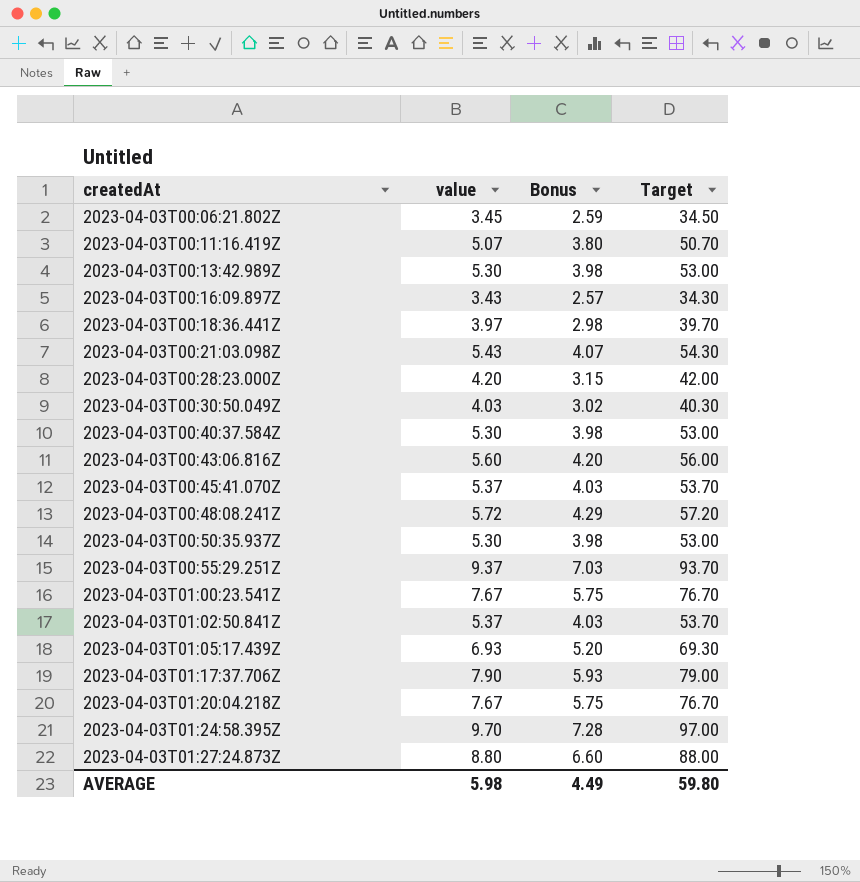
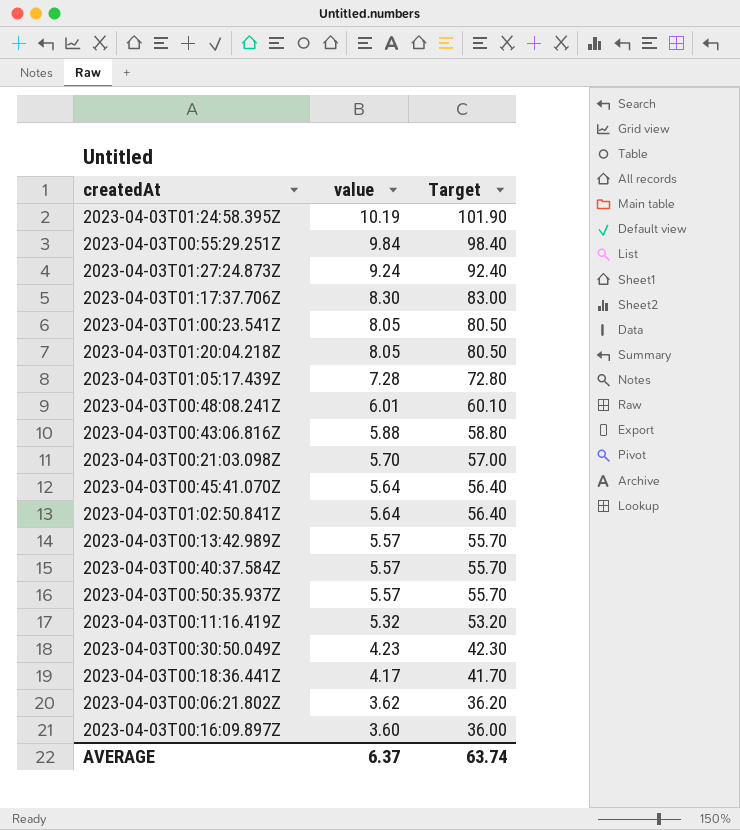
row order: createdAt ascending -> value descending
column Bonus | formula: [value] * 0.75 -> none
row 2023-04-03T00:28:23.000Z: 4.20 | 3.15 | 42.00 -> none
2023-04-03T01:24:58.395Z | value: 9.70 -> 10.19
2023-04-03T01:24:58.395Z | Target: 97.00 -> 101.90
2023-04-03T00:55:29.251Z | value: 9.37 -> 9.84
2023-04-03T00:55:29.251Z | Target: 93.70 -> 98.40
2023-04-03T01:27:24.873Z | value: 8.80 -> 9.24
2023-04-03T01:27:24.873Z | Target: 88.00 -> 92.40
2023-04-03T01:17:37.706Z | value: 7.90 -> 8.30
2023-04-03T01:17:37.706Z | Target: 79.00 -> 83.00
2023-04-03T01:00:23.541Z | value: 7.67 -> 8.05
2023-04-03T01:00:23.541Z | Target: 76.70 -> 80.50
2023-04-03T01:20:04.218Z | value: 7.67 -> 8.05
2023-04-03T01:20:04.218Z | Target: 76.70 -> 80.50
2023-04-03T01:05:17.439Z | value: 6.93 -> 7.28
2023-04-03T01:05:17.439Z | Target: 69.30 -> 72.80
2023-04-03T00:48:08.241Z | value: 5.72 -> 6.01
2023-04-03T00:48:08.241Z | Target: 57.20 -> 60.10
2023-04-03T00:43:06.816Z | value: 5.60 -> 5.88
2023-04-03T00:43:06.816Z | Target: 56.00 -> 58.80
2023-04-03T00:21:03.098Z | value: 5.43 -> 5.70
2023-04-03T00:21:03.098Z | Target: 54.30 -> 57.00
2023-04-03T00:45:41.070Z | value: 5.37 -> 5.64
2023-04-03T00:45:41.070Z | Target: 53.70 -> 56.40
2023-04-03T01:02:50.841Z | value: 5.37 -> 5.64
2023-04-03T01:02:50.841Z | Target: 53.70 -> 56.40
2023-04-03T00:13:42.989Z | value: 5.30 -> 5.57
2023-04-03T00:13:42.989Z | Target: 53.00 -> 55.70
2023-04-03T00:40:37.584Z | value: 5.30 -> 5.57
2023-04-03T00:40:37.584Z | Target: 53.00 -> 55.70
2023-04-03T00:50:35.937Z | value: 5.30 -> 5.57
2023-04-03T00:50:35.937Z | Target: 53.00 -> 55.70
2023-04-03T00:11:16.419Z | value: 5.07 -> 5.32
2023-04-03T00:11:16.419Z | Target: 50.70 -> 53.20
2023-04-03T00:30:50.049Z | value: 4.03 -> 4.23
2023-04-03T00:30:50.049Z | Target: 40.30 -> 42.30
2023-04-03T00:18:36.441Z | value: 3.97 -> 4.17
2023-04-03T00:18:36.441Z | Target: 39.70 -> 41.70
2023-04-03T00:06:21.802Z | value: 3.45 -> 3.62
2023-04-03T00:06:21.802Z | Target: 34.50 -> 36.20
2023-04-03T00:16:09.897Z | value: 3.43 -> 3.60
2023-04-03T00:16:09.897Z | Target: 34.30 -> 36.00
AVERAGE | value: 5.98 -> 6.37
AVERAGE | Target: 59.80 -> 63.74

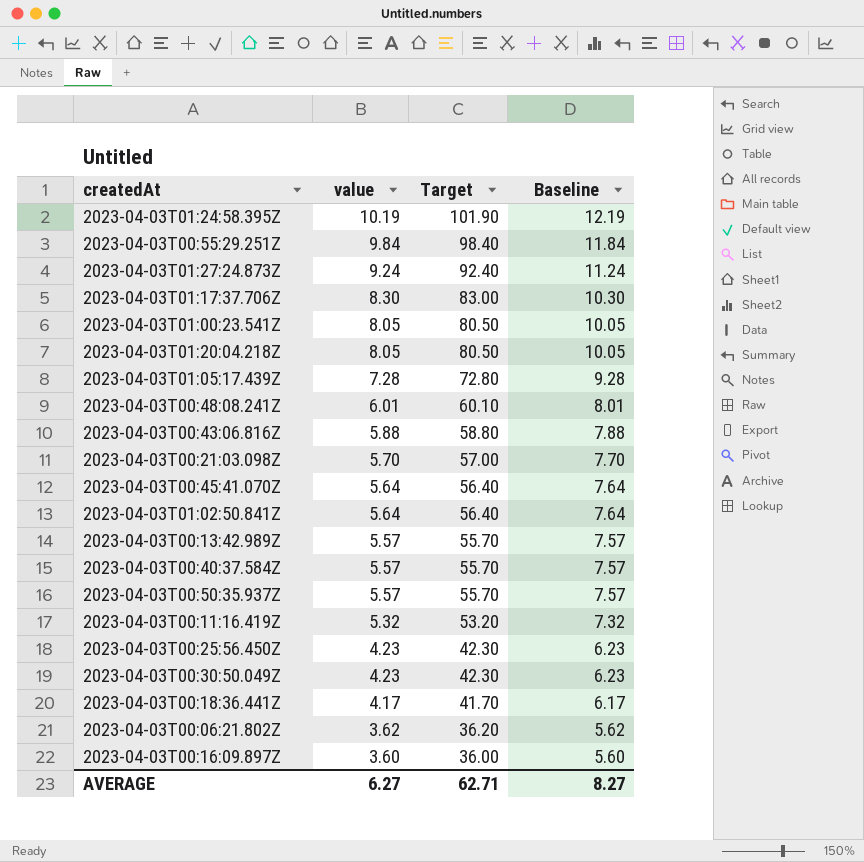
column Baseline | formula: none -> [value] + 2
row 2023-04-03T00:25:56.450Z: none -> 4.23 | 42.30 | 6.23
AVERAGE | value: 6.37 -> 6.27
AVERAGE | Target: 63.74 -> 62.71

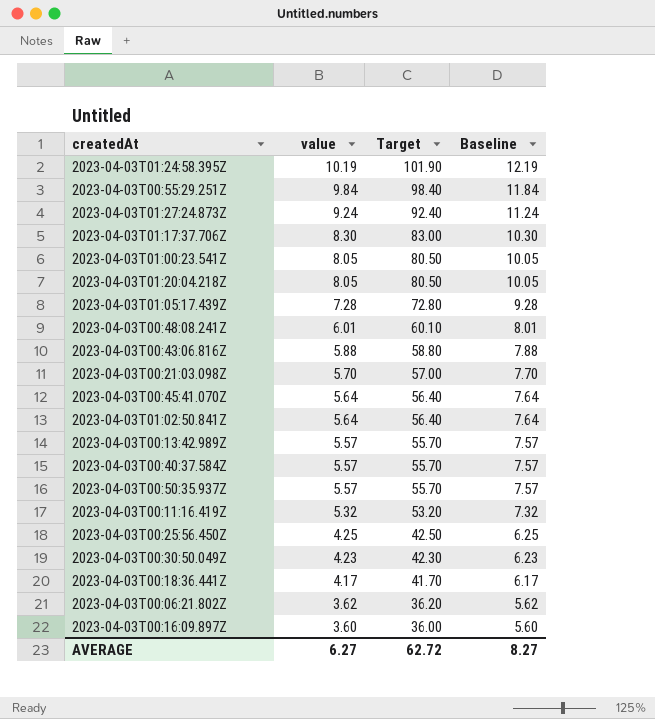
2023-04-03T00:25:56.450Z | value: 4.23 -> 4.25
2023-04-03T00:25:56.450Z | Target: 42.30 -> 42.50
2023-04-03T00:25:56.450Z | Baseline: 6.23 -> 6.25
AVERAGE | Target: 62.71 -> 62.72

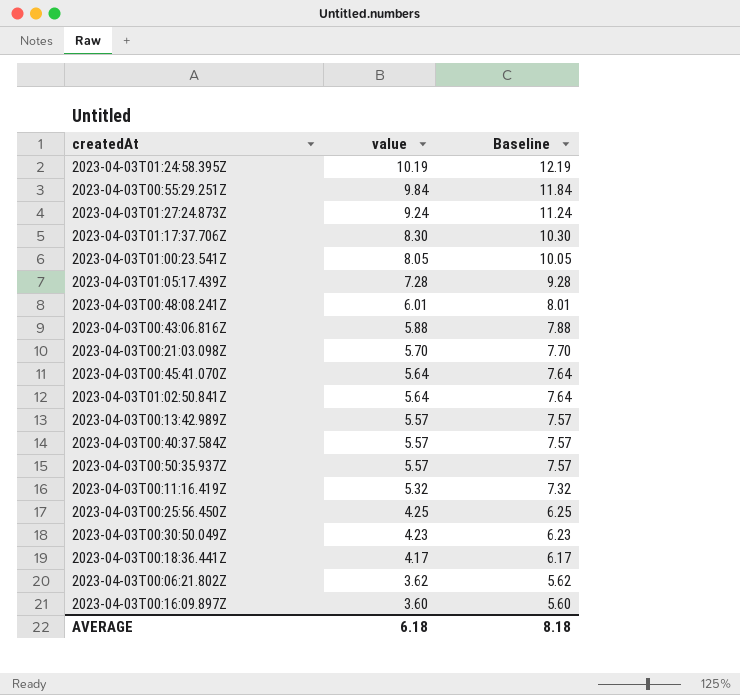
column Target | formula: [value] * 10 -> none
row 2023-04-03T01:20:04.218Z: 8.05 | 80.50 | 10.05 -> none
AVERAGE | value: 6.27 -> 6.18
AVERAGE | Baseline: 8.27 -> 8.18

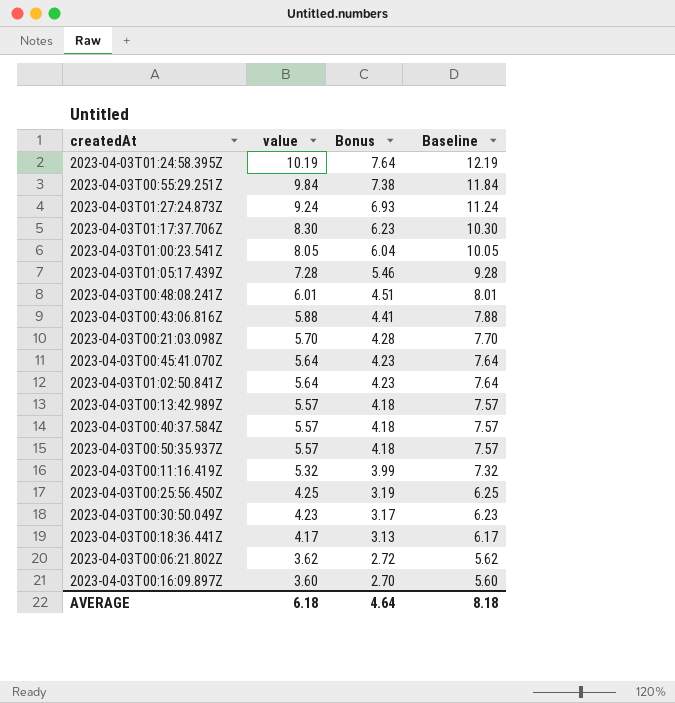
column Bonus | formula: none -> [value] * 0.75

